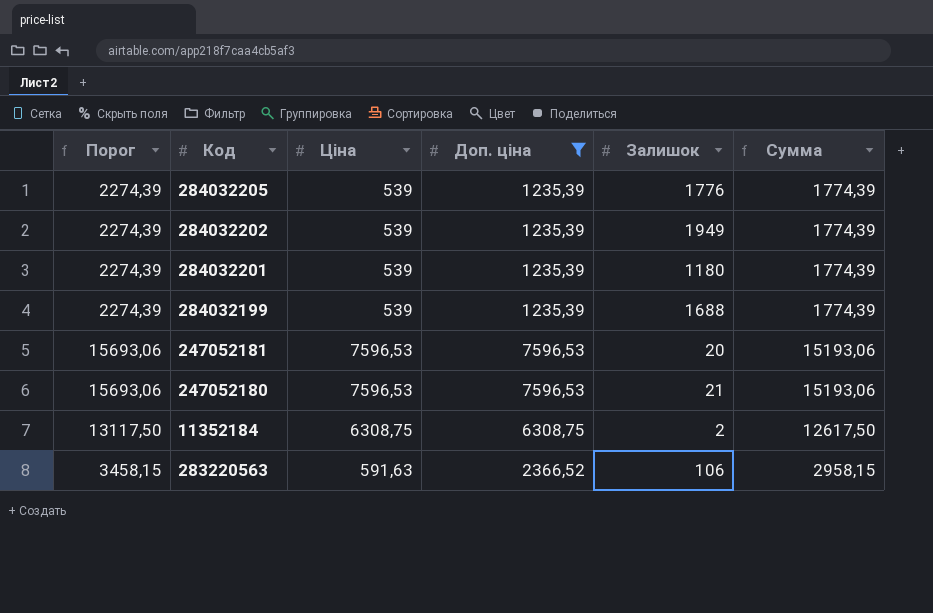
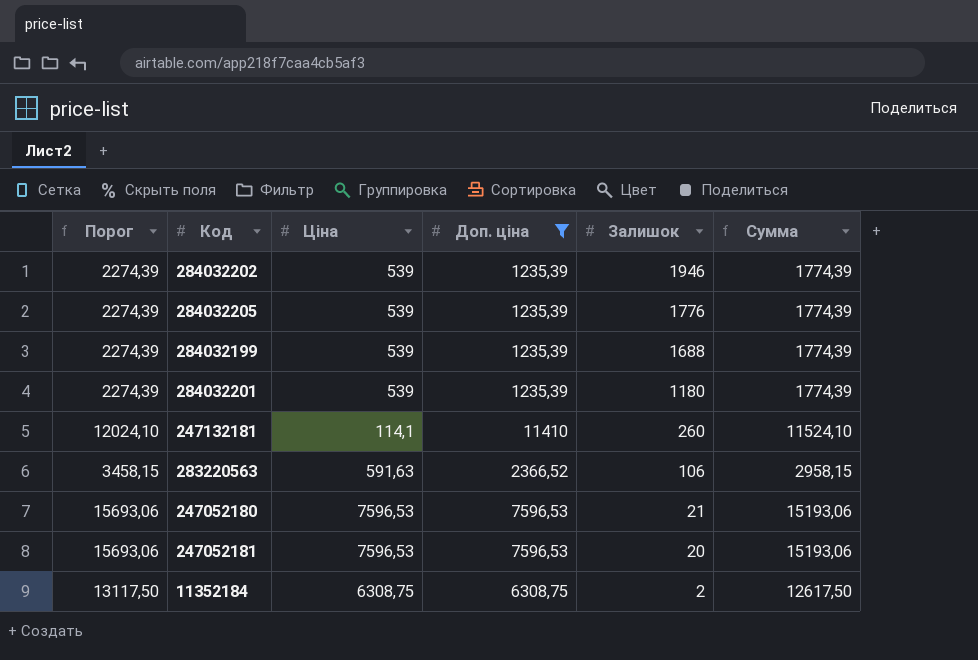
row order: none -> Залишок descending
284032202 | Залишок: 1949 -> 1946
row 247132181: none -> 12024,10 | 114,1 | 11410 | 260 | 11524,10

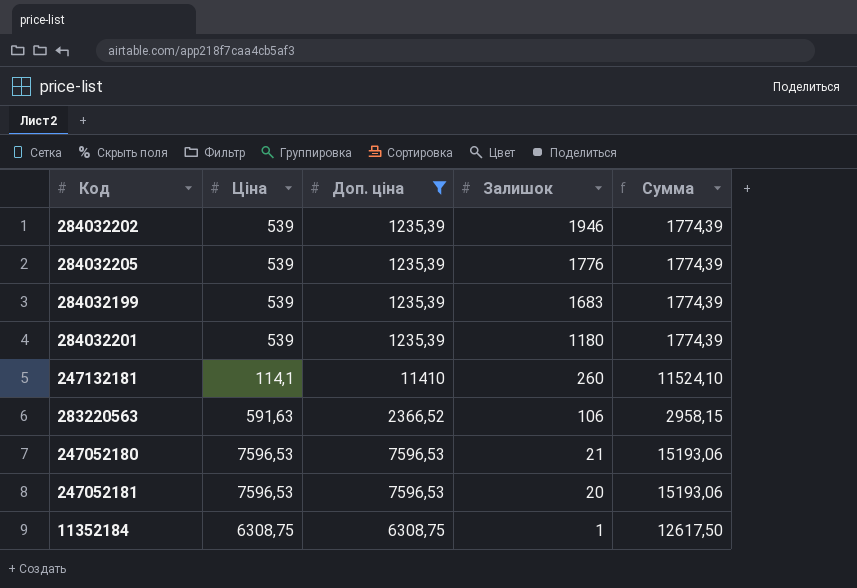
column Порог | formula: [Сумма] + 500 -> none
284032199 | Залишок: 1688 -> 1683
11352184 | Залишок: 2 -> 1

